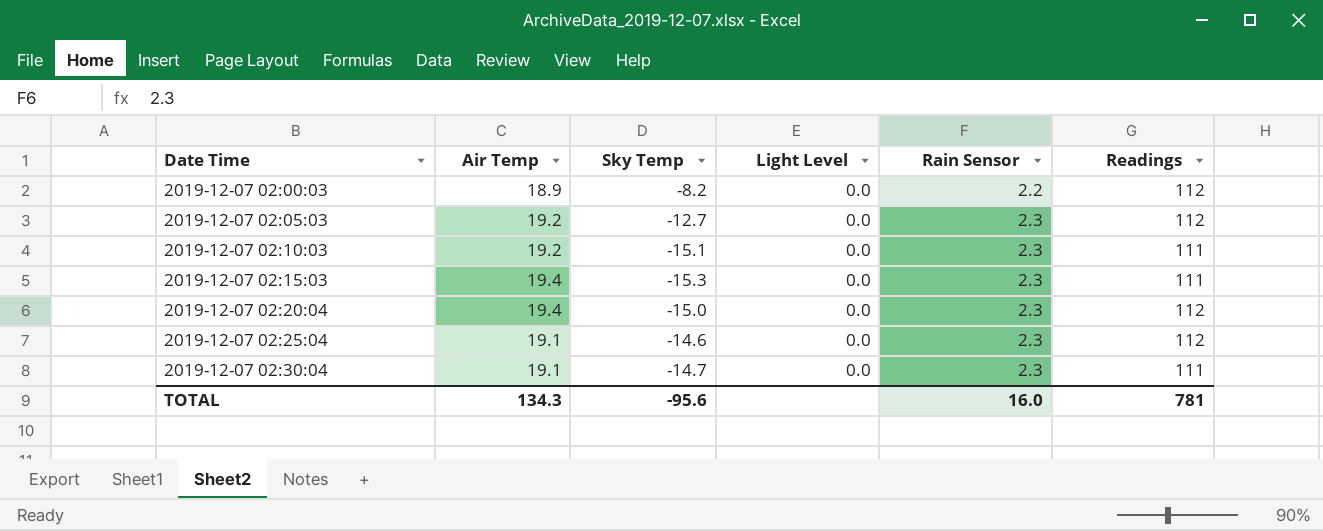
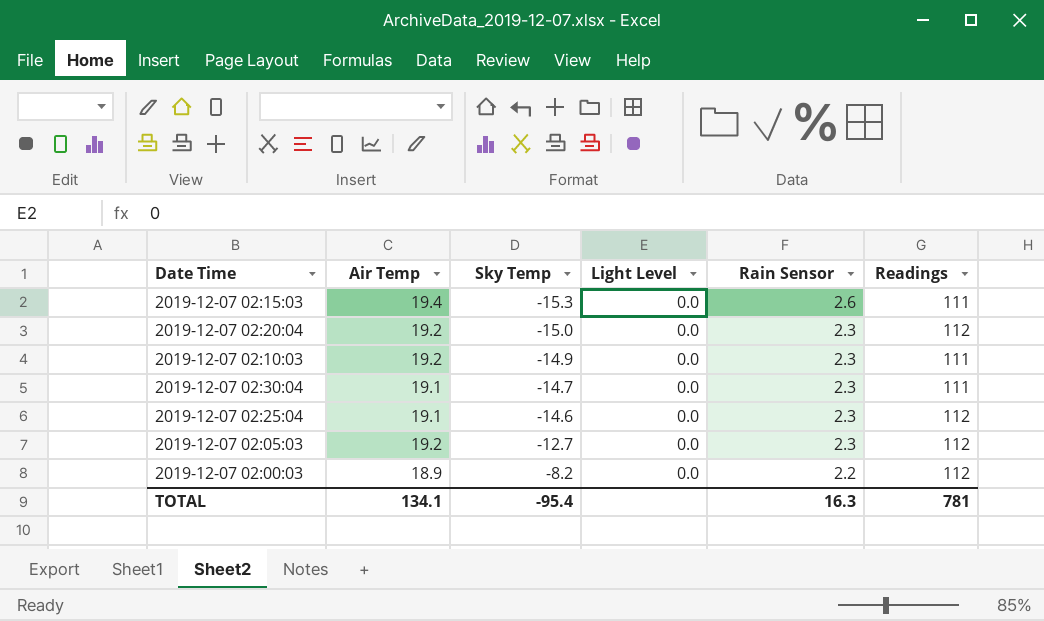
row order: Date Time ascending -> Sky Temp ascending
2019-12-07 02:15:03 | Rain Sensor: 2.3 -> 2.6
2019-12-07 02:20:04 | Air Temp: 19.4 -> 19.2
2019-12-07 02:10:03 | Sky Temp: -15.1 -> -14.9
TOTAL | Air Temp: 134.3 -> 134.1
TOTAL | Sky Temp: -95.6 -> -95.4
TOTAL | Rain Sensor: 16.0 -> 16.3

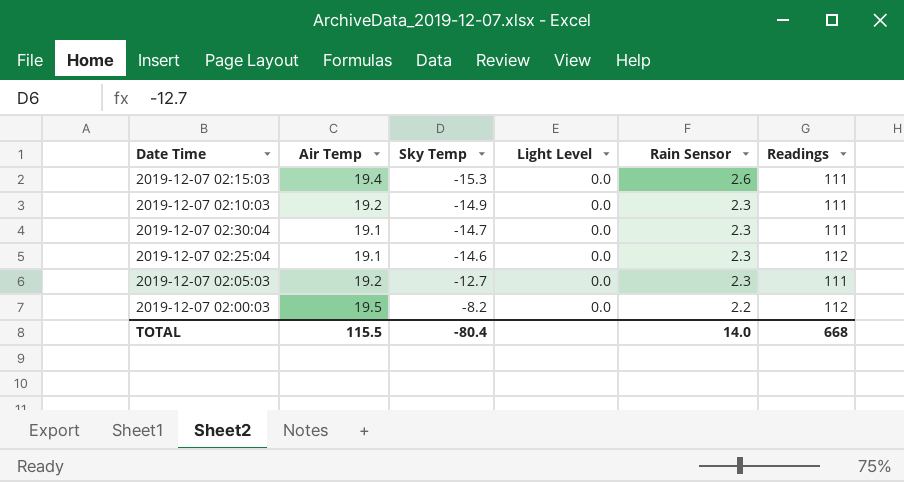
row 2019-12-07 02:20:04: 19.2 | -15.0 | 0.0 | 2.3 | 112 -> none
2019-12-07 02:05:03 | Readings: 112 -> 111
2019-12-07 02:00:03 | Air Temp: 18.9 -> 19.5
TOTAL | Air Temp: 134.1 -> 115.5
TOTAL | Sky Temp: -95.4 -> -80.4
TOTAL | Rain Sensor: 16.3 -> 14.0
TOTAL | Readings: 781 -> 668

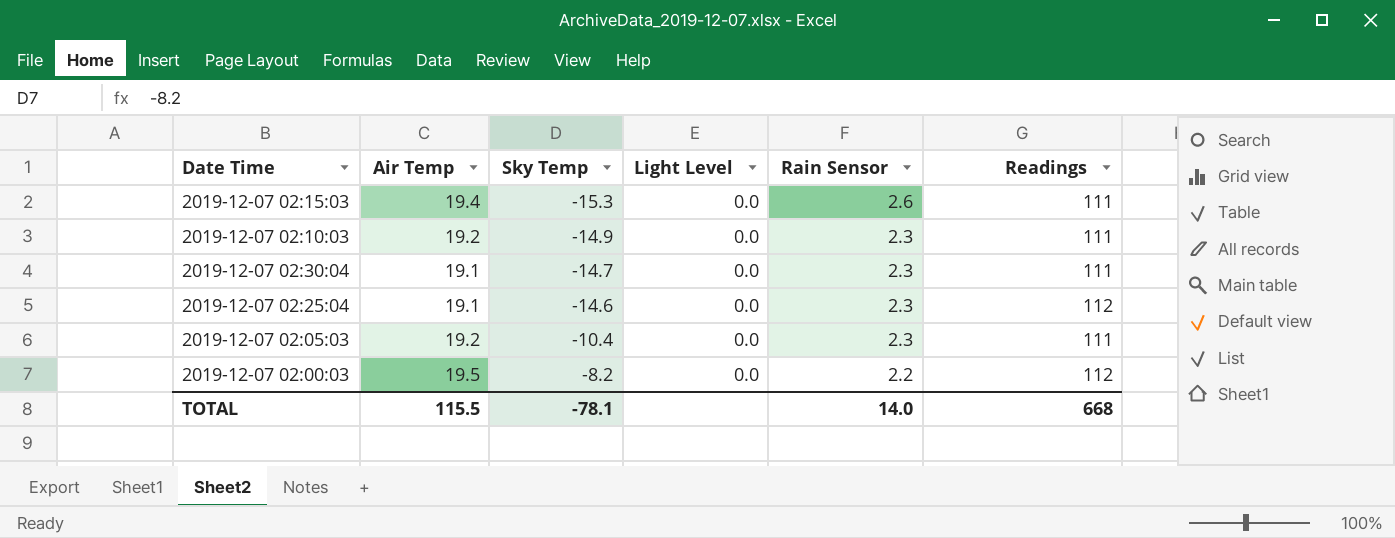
2019-12-07 02:05:03 | Sky Temp: -12.7 -> -10.4
TOTAL | Sky Temp: -80.4 -> -78.1

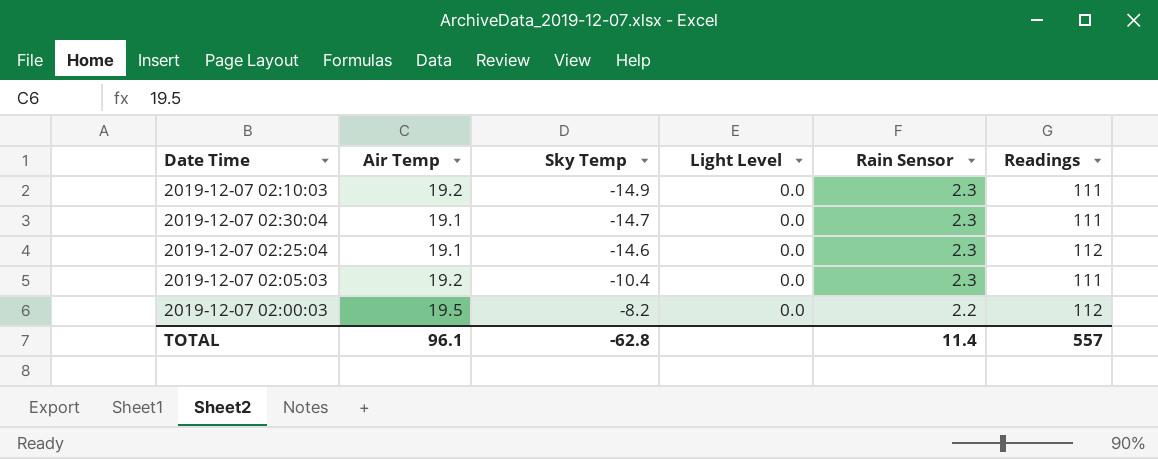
row 2019-12-07 02:15:03: 19.4 | -15.3 | 0.0 | 2.6 | 111 -> none
TOTAL | Air Temp: 115.5 -> 96.1
TOTAL | Sky Temp: -78.1 -> -62.8
TOTAL | Rain Sensor: 14.0 -> 11.4
TOTAL | Readings: 668 -> 557

